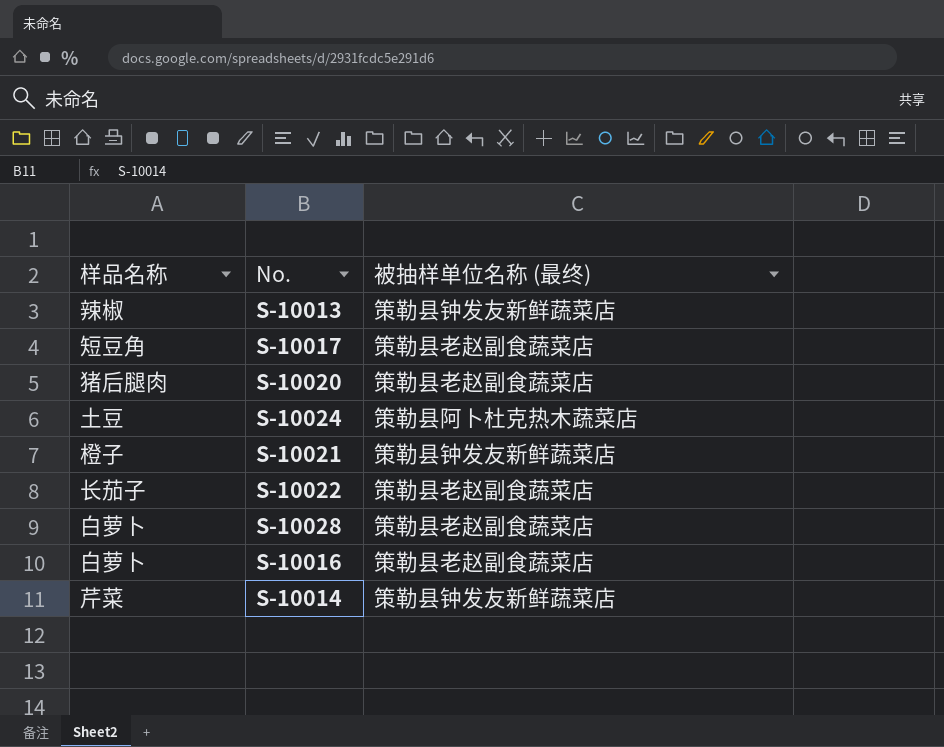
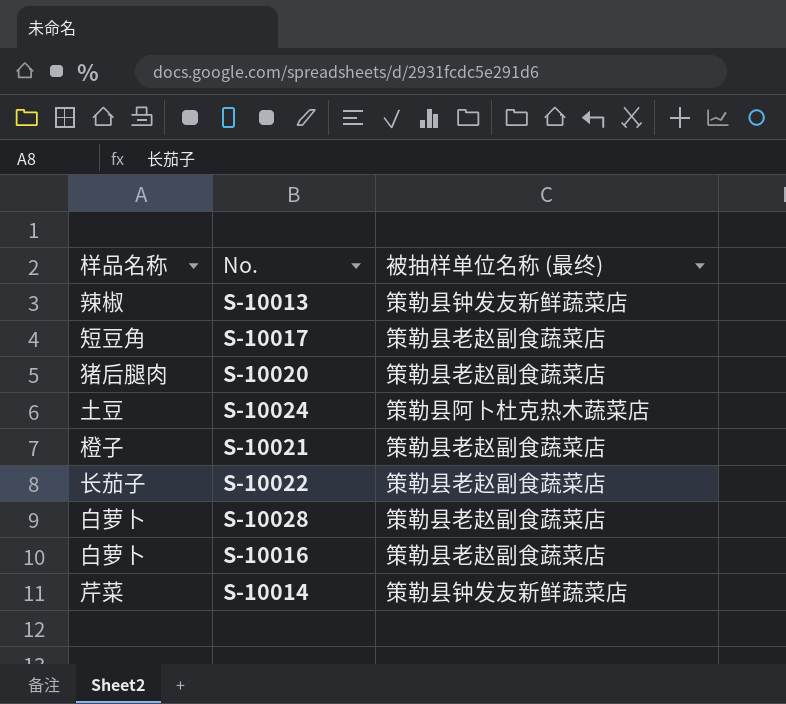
S-10021 | 被抽样单位名称 (最终): 策勒县钟发友新鲜蔬菜店 -> 策勒县老赵副食蔬菜店

